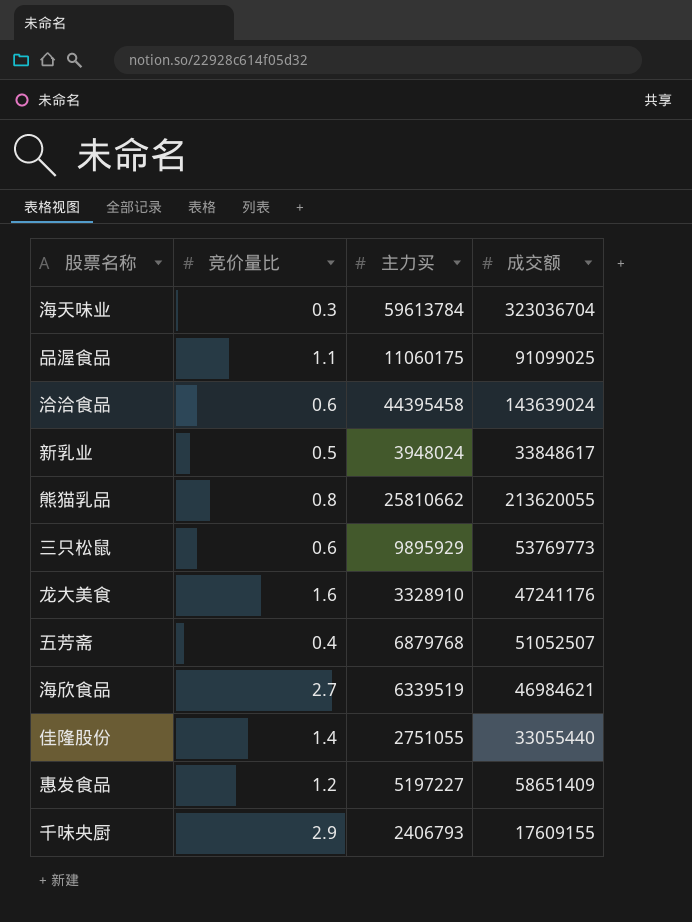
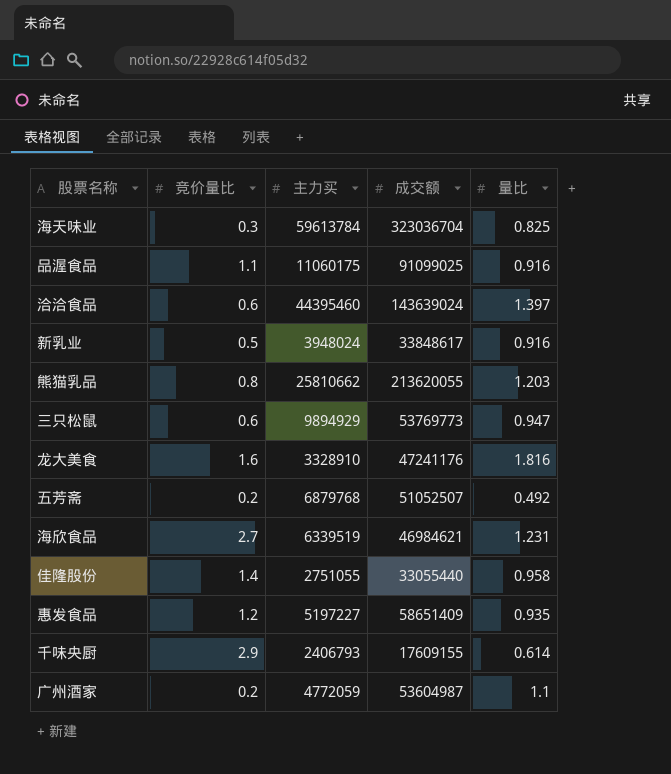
column 量比 | position: none -> 5
洽洽食品 | 主力买: 44395458 -> 44395460
三只松鼠 | 主力买: 9895929 -> 9894929
五芳斋 | 竞价量比: 0.4 -> 0.2
row 广州酒家: none -> 0.2 | 4772059 | 53604987 | 1.1

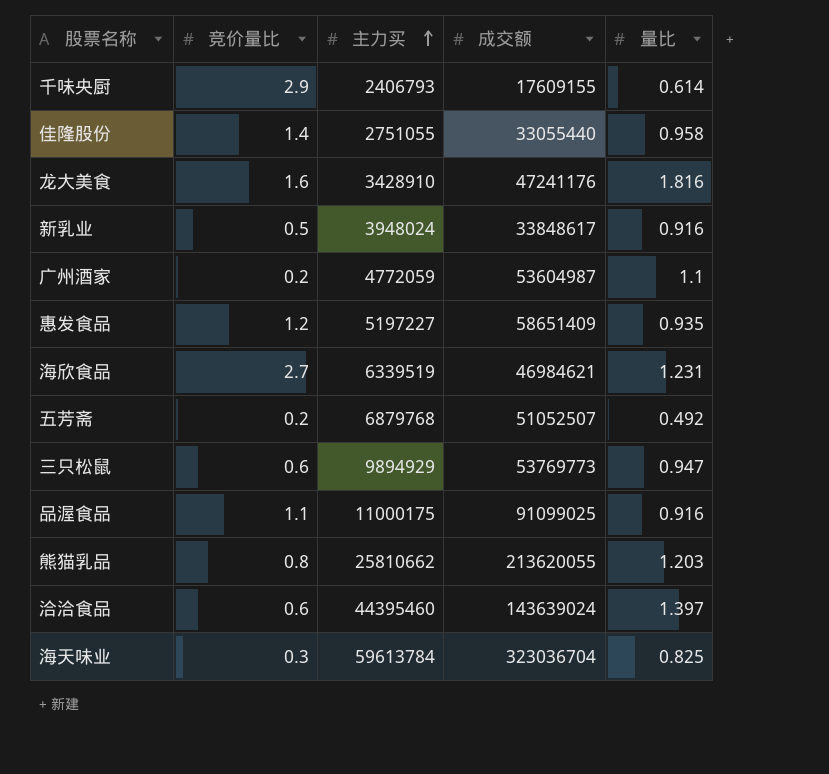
row order: none -> 主力买 ascending
龙大美食 | 主力买: 3328910 -> 3428910
品渥食品 | 主力买: 11060175 -> 11000175

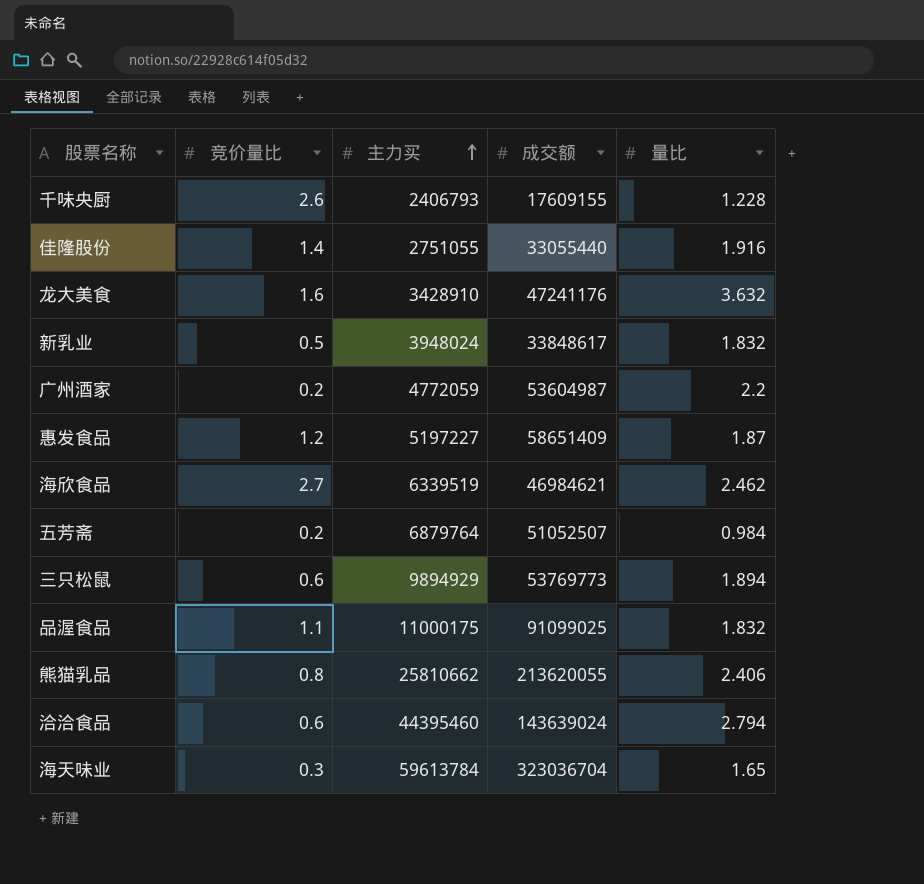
千味央厨 | 竞价量比: 2.9 -> 2.6
千味央厨 | 量比: 0.614 -> 1.228
佳隆股份 | 量比: 0.958 -> 1.916
龙大美食 | 量比: 1.816 -> 3.632
新乳业 | 量比: 0.916 -> 1.832
广州酒家 | 量比: 1.1 -> 2.2
惠发食品 | 量比: 0.935 -> 1.87
海欣食品 | 量比: 1.231 -> 2.462
五芳斋 | 主力买: 6879768 -> 6879764
五芳斋 | 量比: 0.492 -> 0.984
三只松鼠 | 量比: 0.947 -> 1.894
品渥食品 | 量比: 0.916 -> 1.832
熊猫乳品 | 量比: 1.203 -> 2.406
洽洽食品 | 量比: 1.397 -> 2.794
海天味业 | 量比: 0.825 -> 1.65

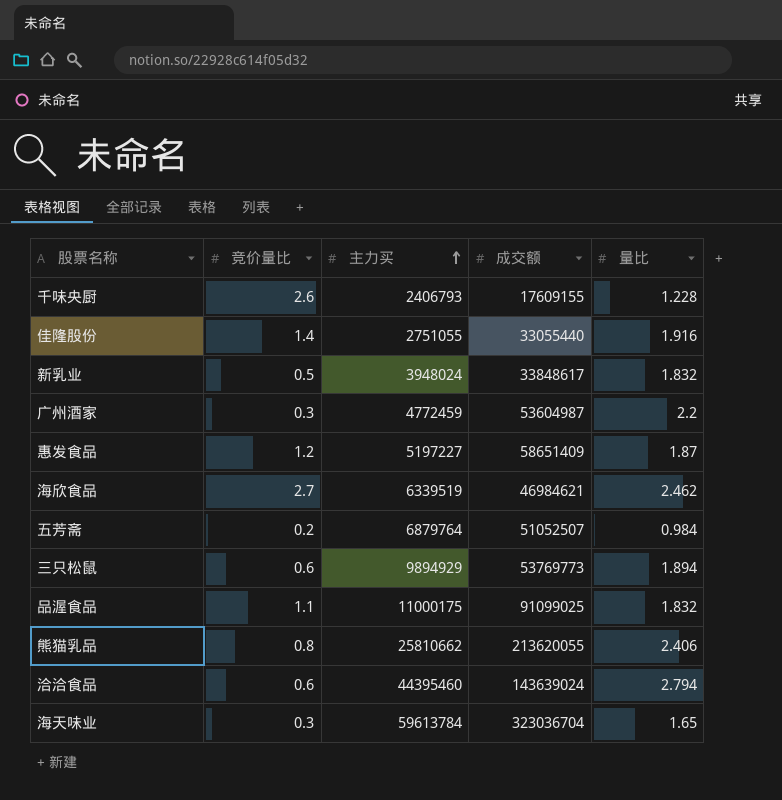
row 龙大美食: 1.6 | 3428910 | 47241176 | 3.632 -> none
广州酒家 | 竞价量比: 0.2 -> 0.3
广州酒家 | 主力买: 4772059 -> 4772459

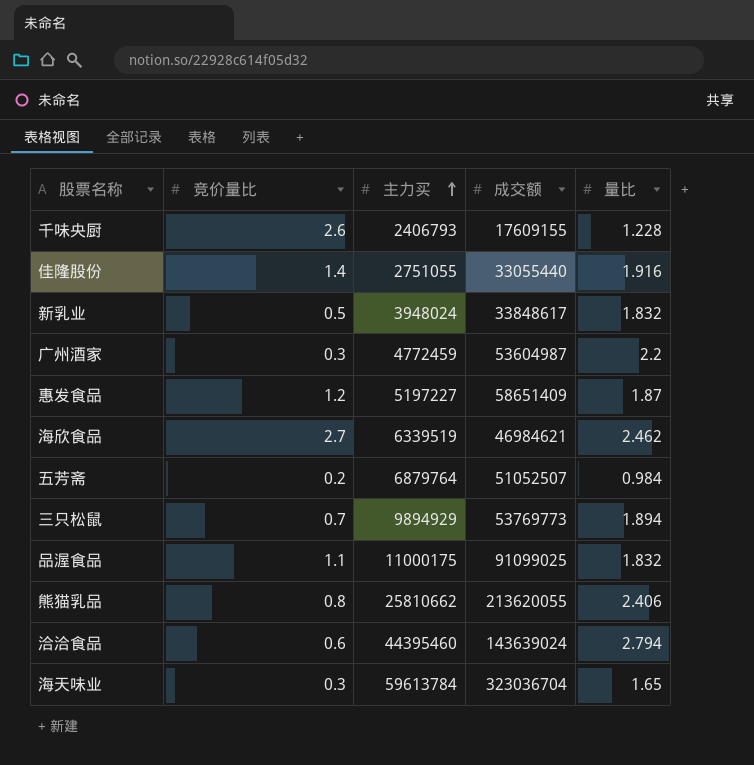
三只松鼠 | 竞价量比: 0.6 -> 0.7

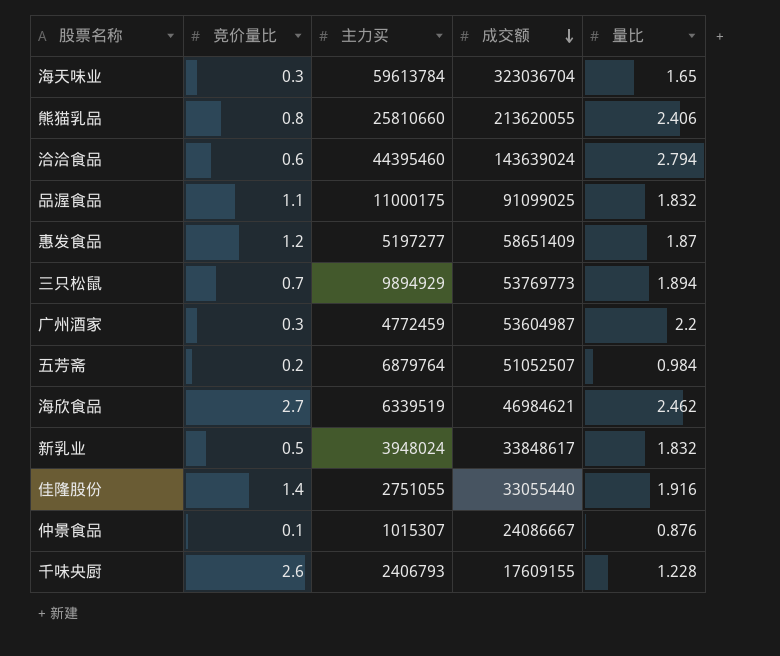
row order: 主力买 ascending -> 成交额 descending
熊猫乳品 | 主力买: 25810662 -> 25810660
惠发食品 | 主力买: 5197227 -> 5197277
row 仲景食品: none -> 0.1 | 1015307 | 24086667 | 0.876

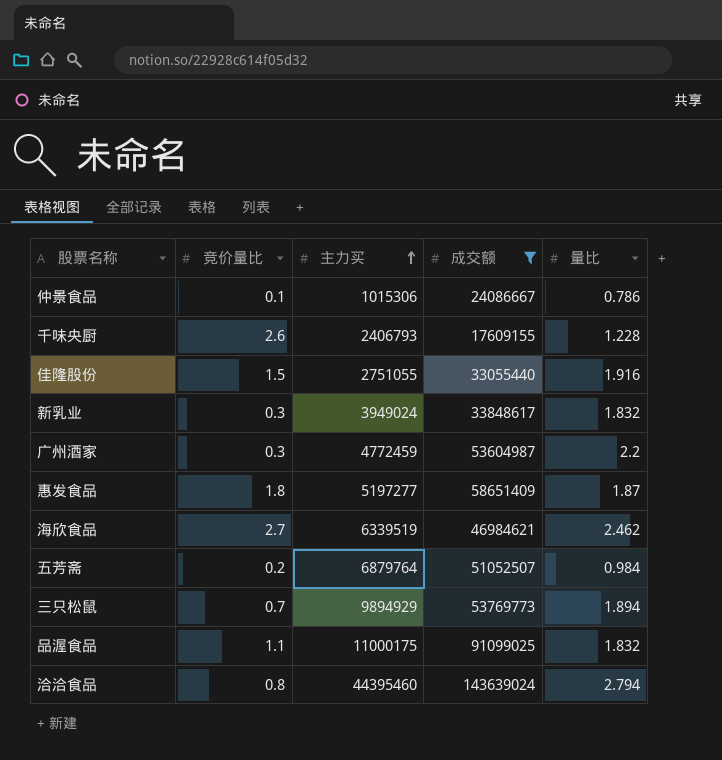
filter: none -> 成交额 <= 143639024
row order: 成交额 descending -> 主力买 ascending
仲景食品 | 主力买: 1015307 -> 1015306
仲景食品 | 量比: 0.876 -> 0.786
佳隆股份 | 竞价量比: 1.4 -> 1.5
新乳业 | 竞价量比: 0.5 -> 0.3
新乳业 | 主力买: 3948024 -> 3949024
惠发食品 | 竞价量比: 1.2 -> 1.8
洽洽食品 | 竞价量比: 0.6 -> 0.8

